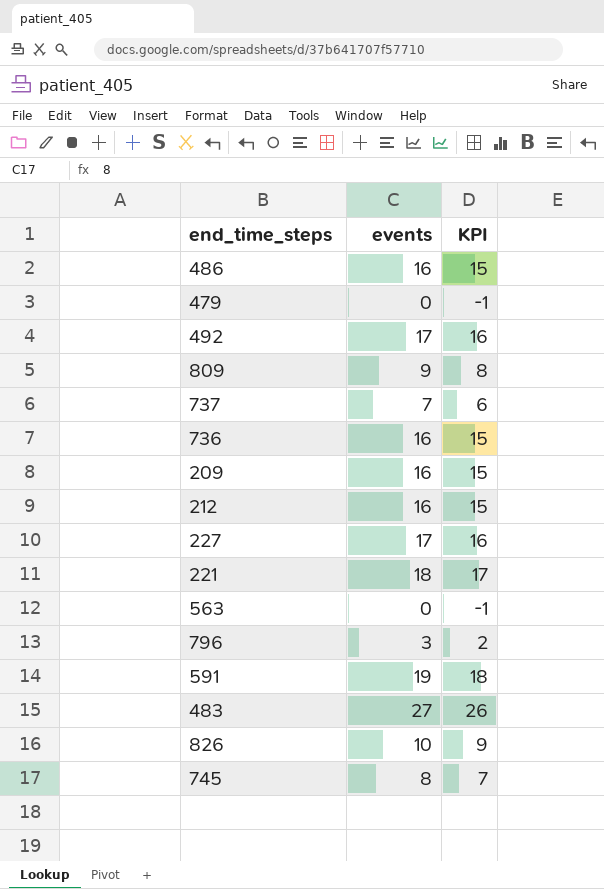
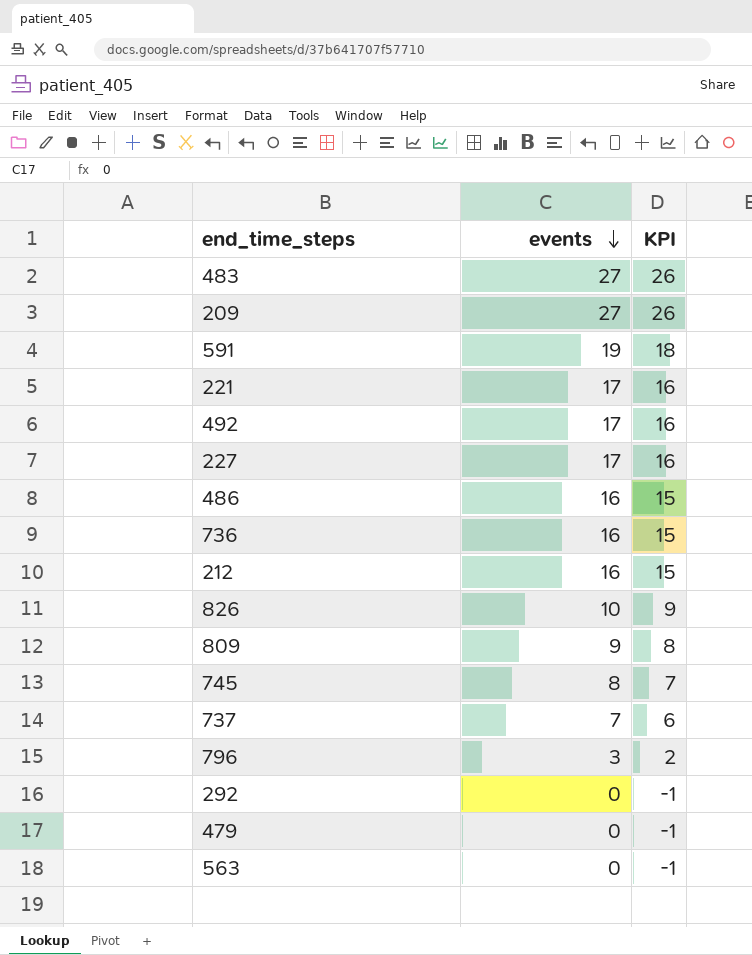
row order: none -> events descending
209 | events: 16 -> 27
209 | KPI: 15 -> 26
221 | events: 18 -> 17
221 | KPI: 17 -> 16
row 292: none -> 0 | -1

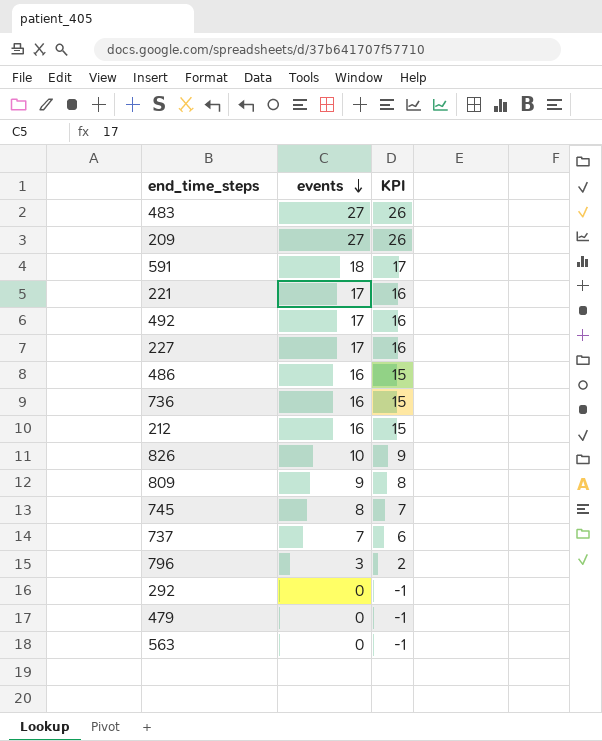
591 | events: 19 -> 18
591 | KPI: 18 -> 17

